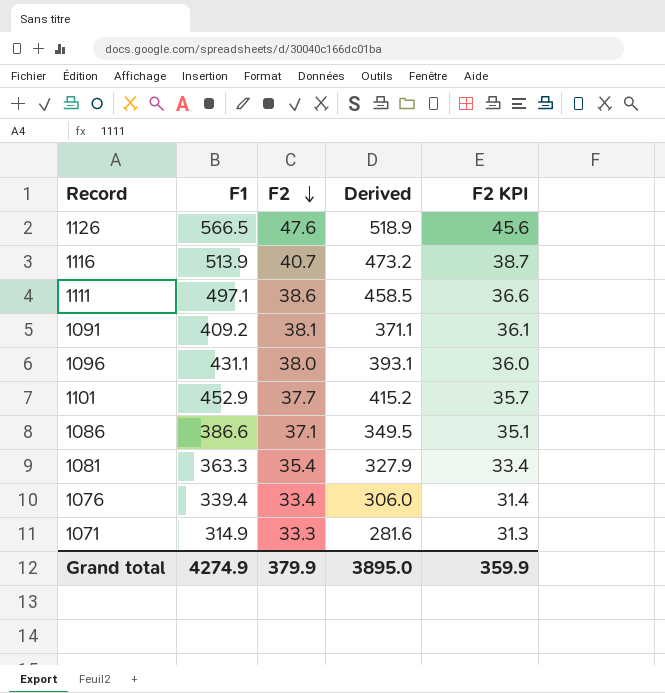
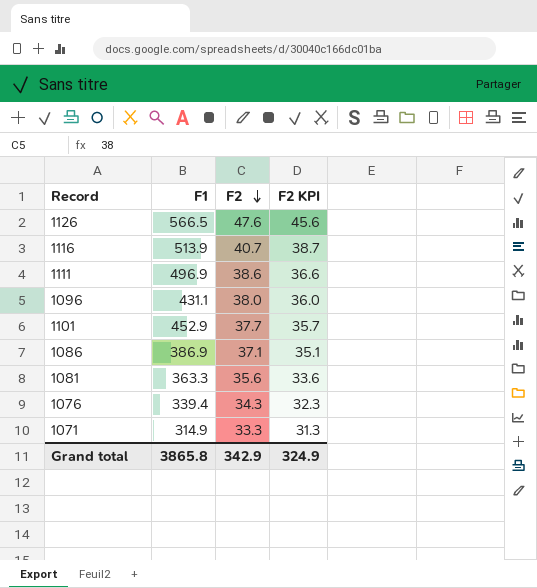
column Derived | formula: [F1] - [F2] -> none
row 1091: 409.2 | 38.1 | 371.1 | 36.1 -> none
1111 | F1: 497.1 -> 496.9
1086 | F1: 386.6 -> 386.9
1081 | F2: 35.4 -> 35.6
1081 | F2 KPI: 33.4 -> 33.6
1076 | F2: 33.4 -> 34.3
1076 | F2 KPI: 31.4 -> 32.3
Grand total | F1: 4274.9 -> 3865.8
Grand total | F2: 379.9 -> 342.9
Grand total | F2 KPI: 359.9 -> 324.9

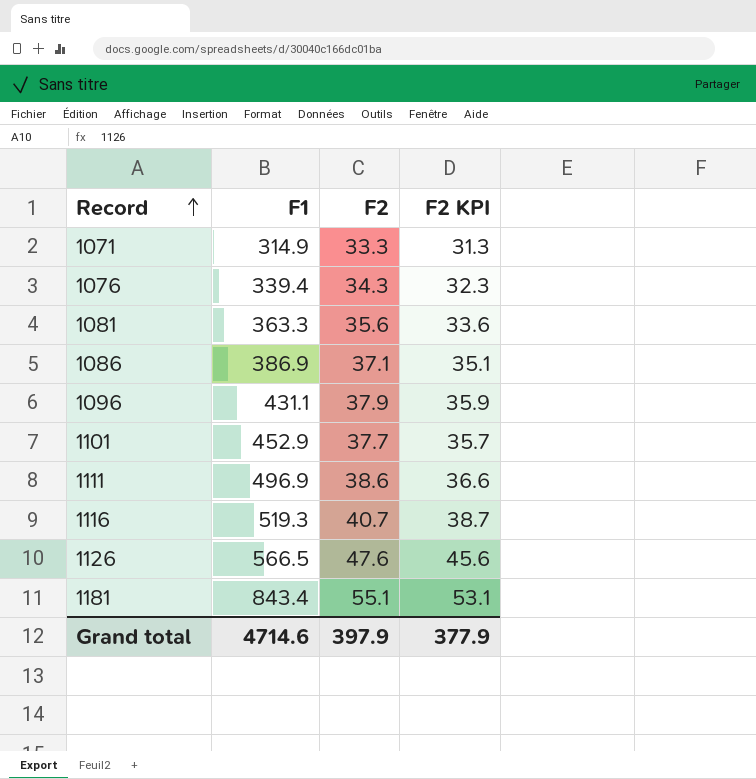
row order: F2 descending -> Record ascending
1096 | F2: 38.0 -> 37.9
1096 | F2 KPI: 36.0 -> 35.9
1116 | F1: 513.9 -> 519.3
row 1181: none -> 843.4 | 55.1 | 53.1
Grand total | F1: 3865.8 -> 4714.6
Grand total | F2: 342.9 -> 397.9
Grand total | F2 KPI: 324.9 -> 377.9

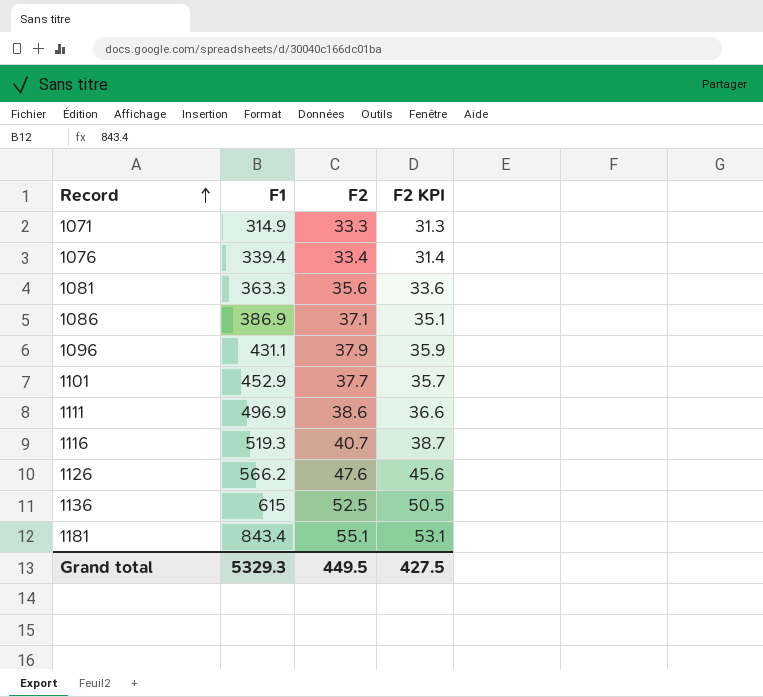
1076 | F2: 34.3 -> 33.4
1076 | F2 KPI: 32.3 -> 31.4
1126 | F1: 566.5 -> 566.2
row 1136: none -> 615 | 52.5 | 50.5
Grand total | F1: 4714.6 -> 5329.3
Grand total | F2: 397.9 -> 449.5
Grand total | F2 KPI: 377.9 -> 427.5

